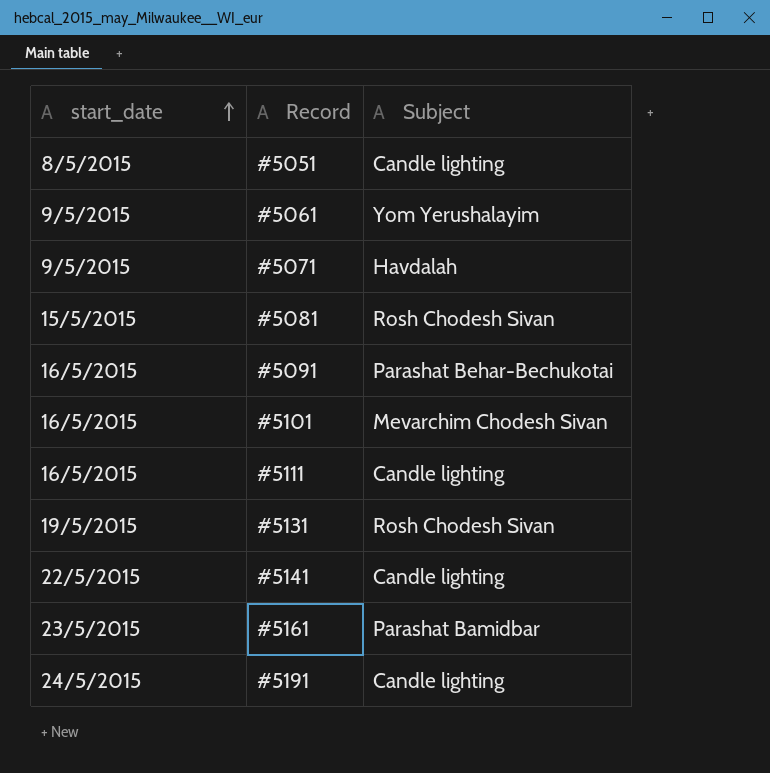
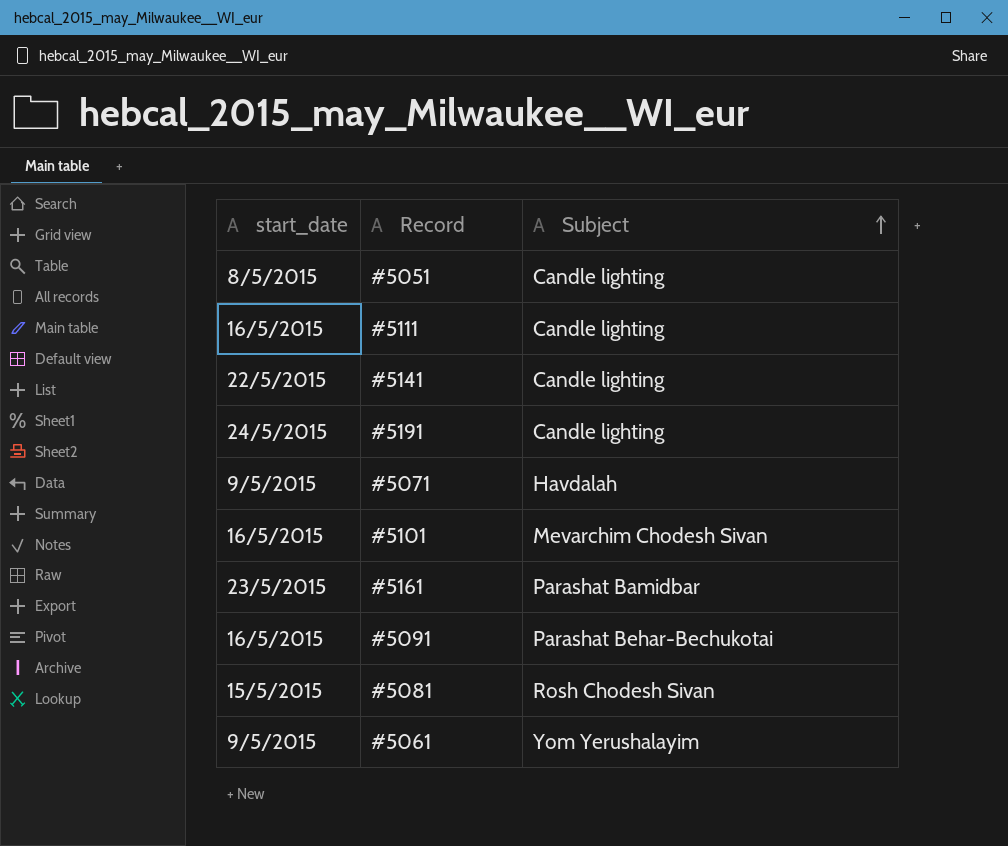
row order: start_date ascending -> Subject ascending
row #5131: 19/5/2015 | Rosh Chodesh Sivan -> none

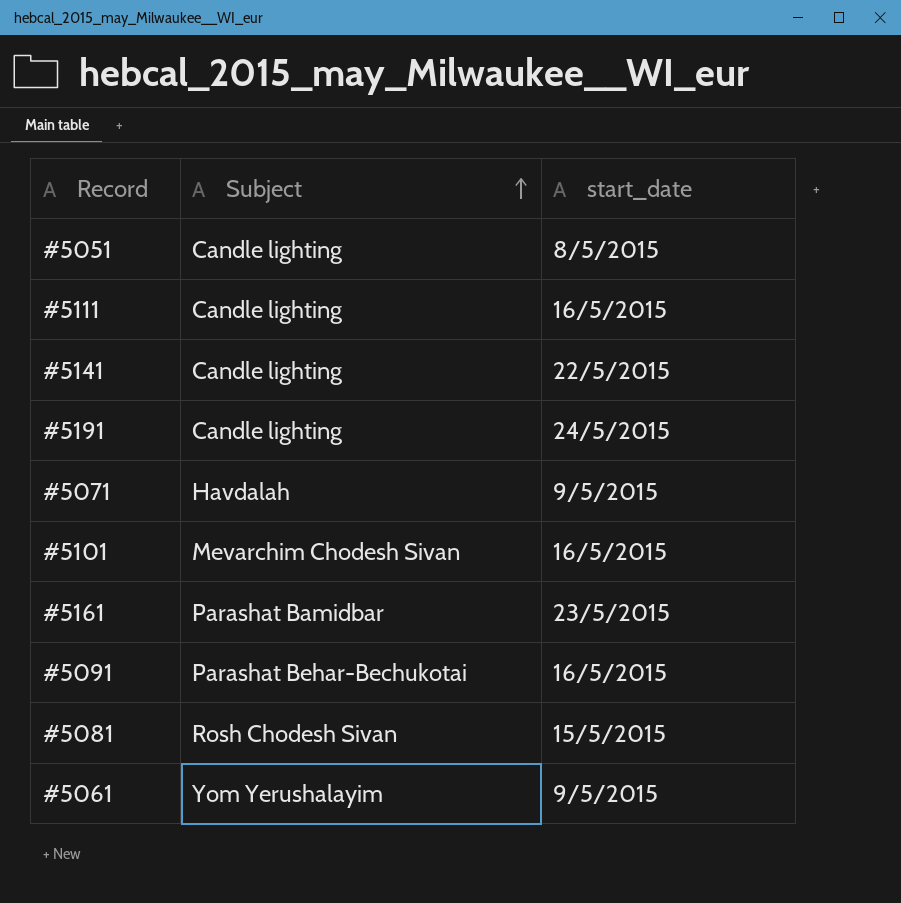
column start_date | position: 1 -> 3

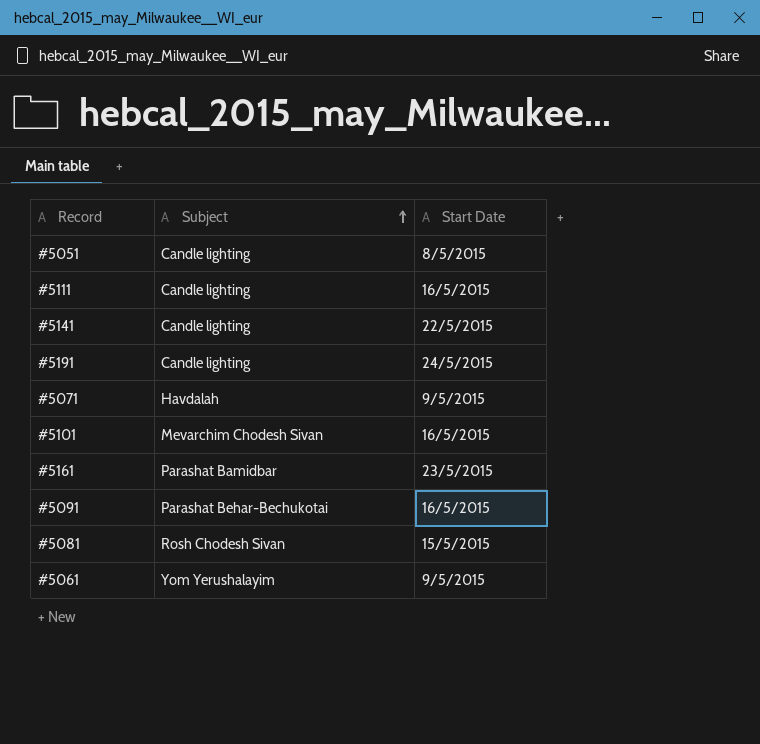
column name: start_date -> Start Date

